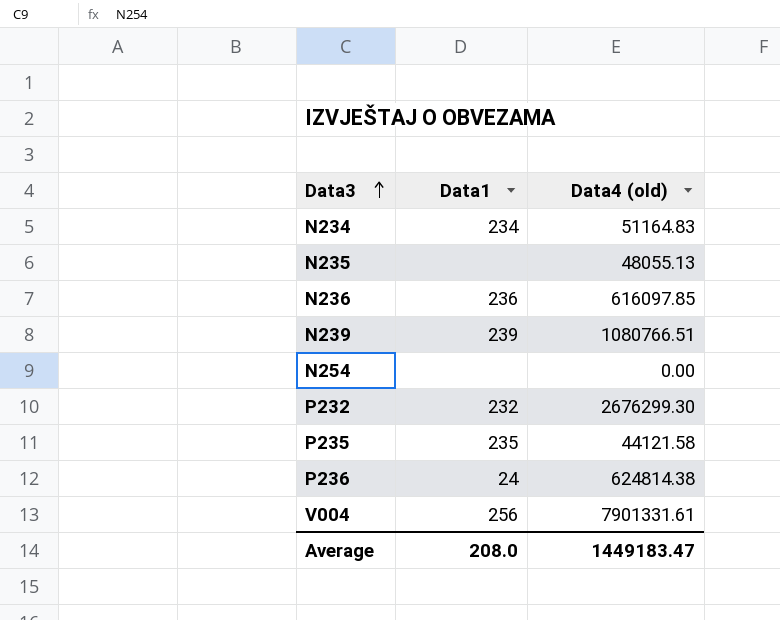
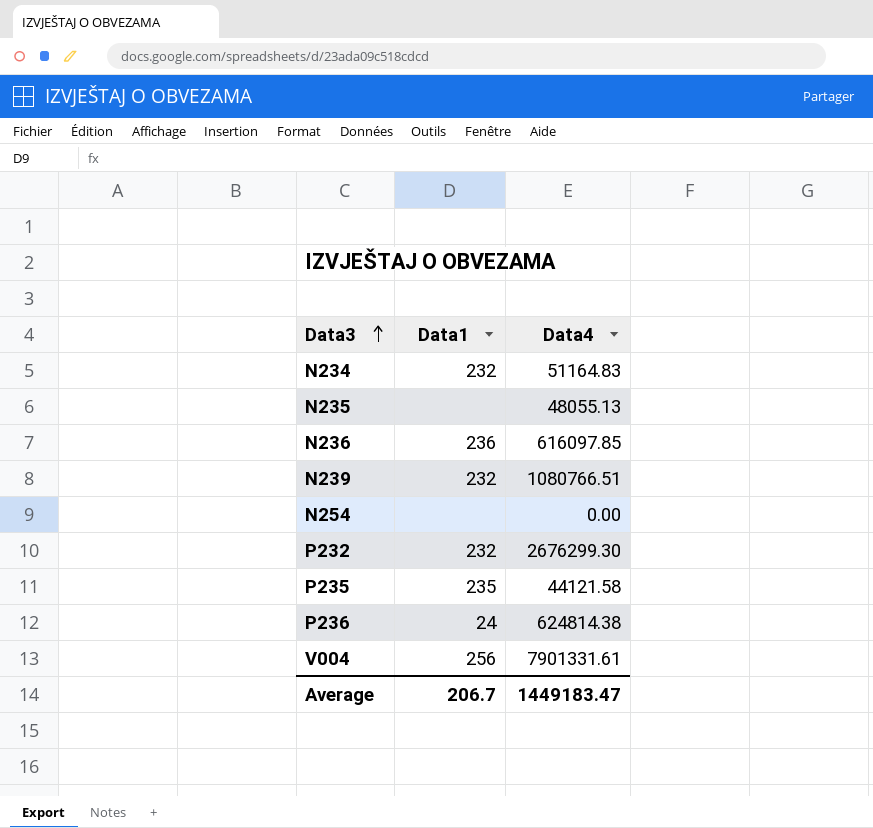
column name: Data4 (old) -> Data4
N234 | Data1: 234 -> 232
N239 | Data1: 239 -> 232
Average | Data1: 208.0 -> 206.7

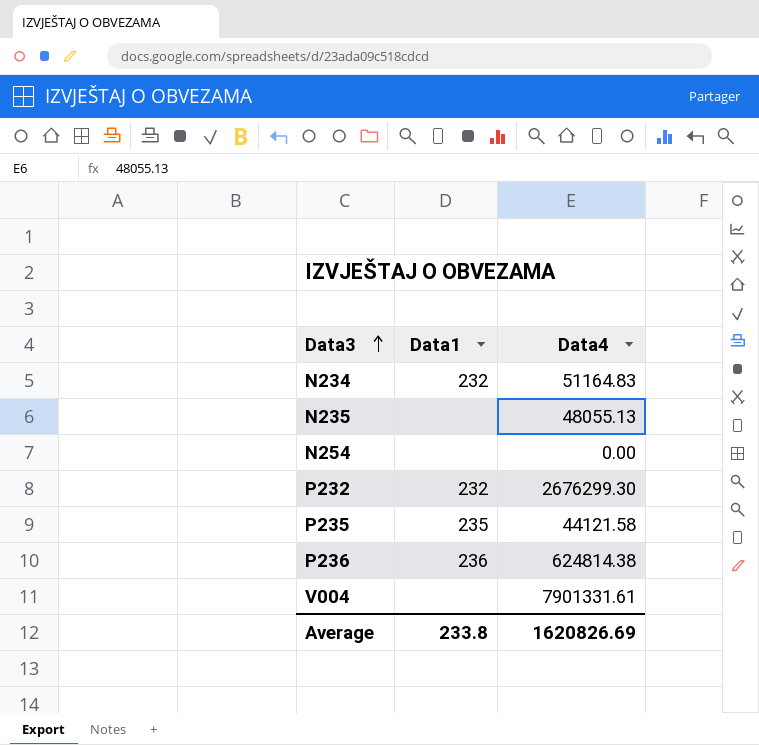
row N236: 236 | 616097.85 -> none
row N239: 232 | 1080766.51 -> none
P236 | Data1: 24 -> 236
V004 | Data1: 256 -> none
Average | Data1: 206.7 -> 233.8
Average | Data4: 1449183.47 -> 1620826.69

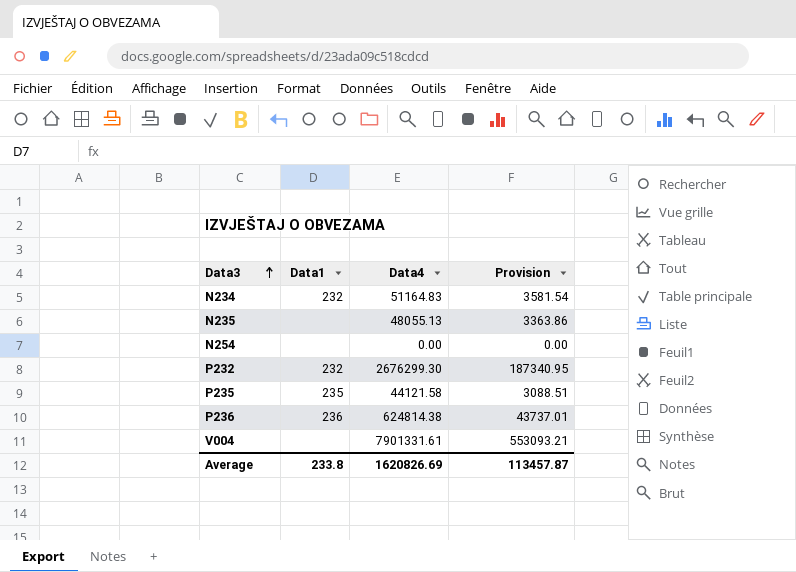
column Provision | formula: none -> [Data4] * 0.07

